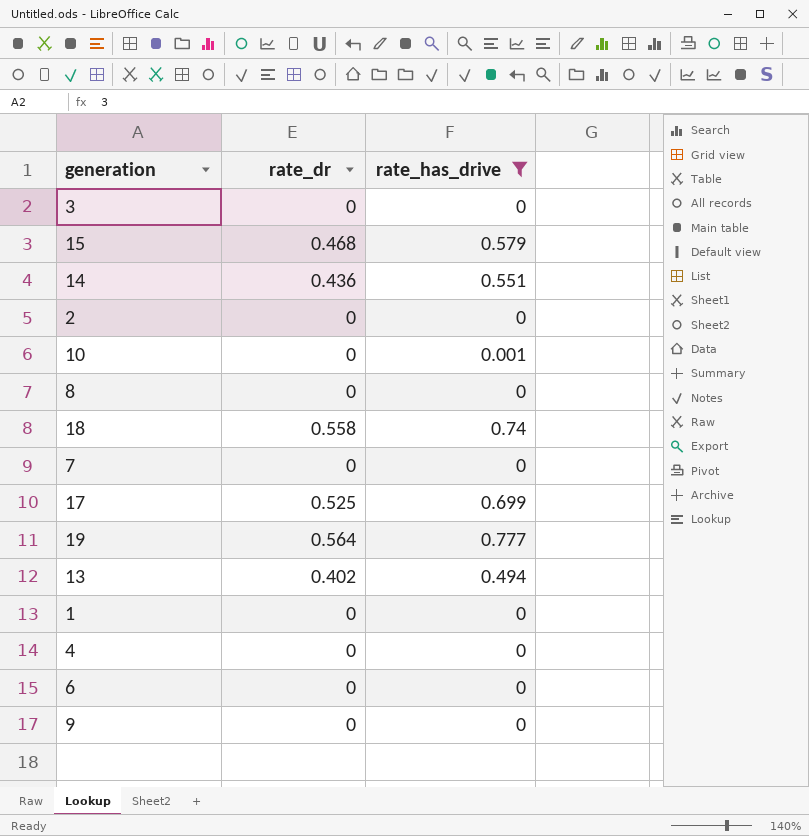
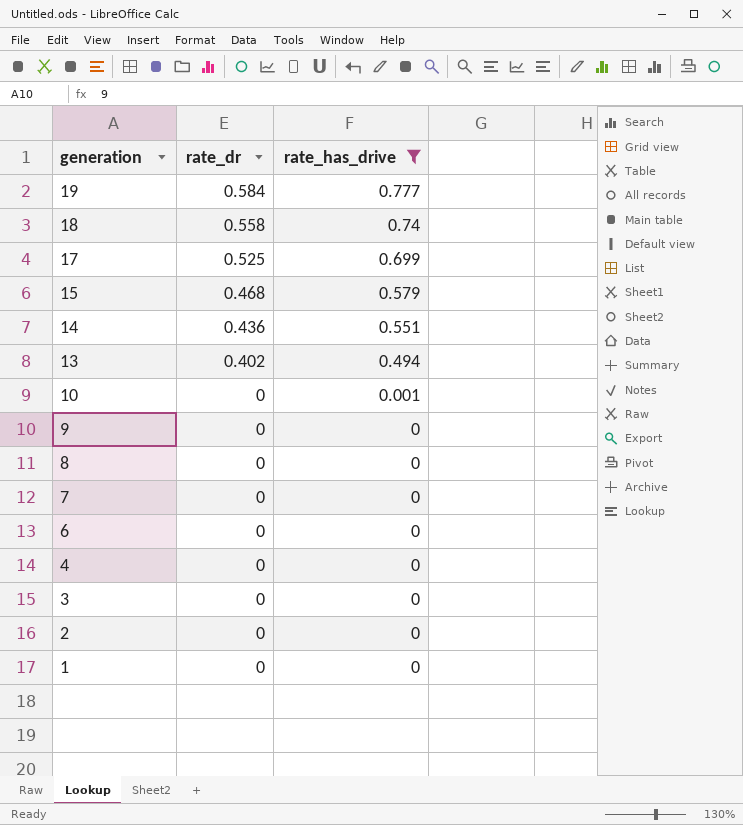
row order: none -> generation descending
19 | rate_dr: 0.564 -> 0.584

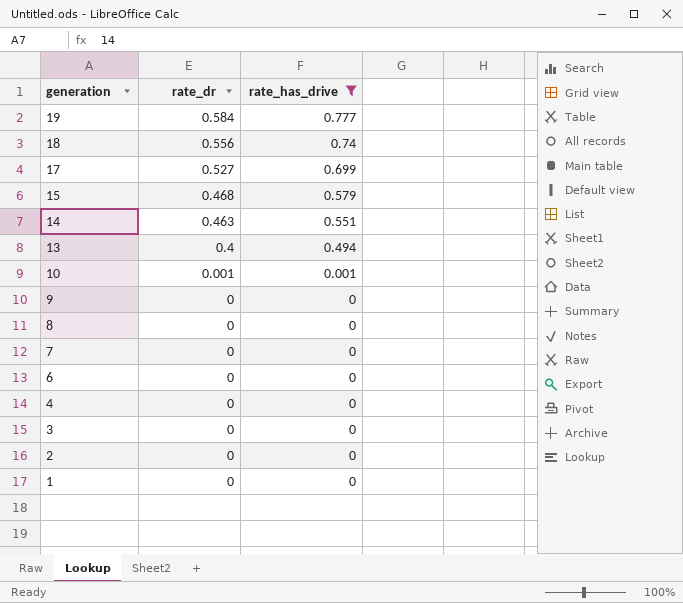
18 | rate_dr: 0.558 -> 0.556
17 | rate_dr: 0.525 -> 0.527
14 | rate_dr: 0.436 -> 0.463
13 | rate_dr: 0.402 -> 0.4
10 | rate_dr: 0 -> 0.001

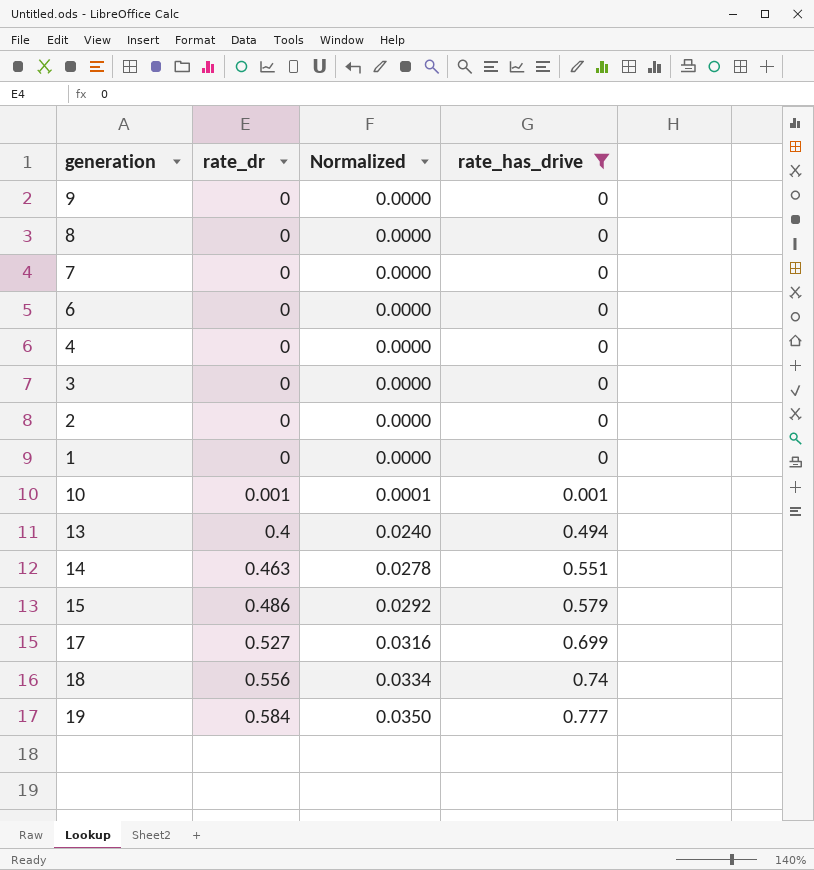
row order: generation descending -> rate_dr ascending
column Normalized | formula: none -> [rate_dr] * 0.06
15 | rate_dr: 0.468 -> 0.486

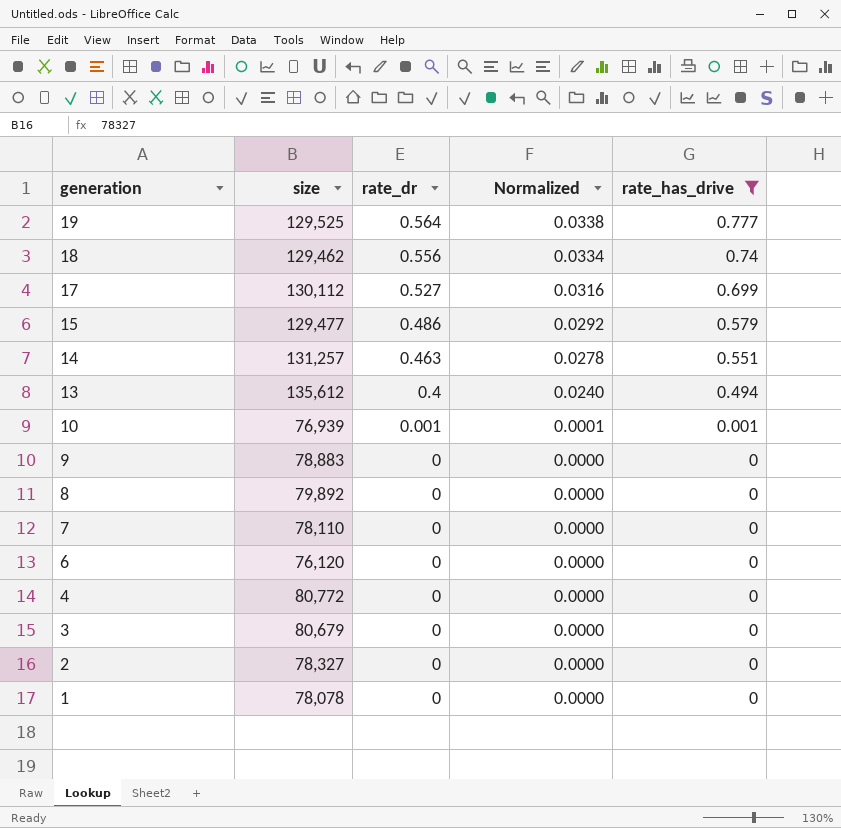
row order: rate_dr ascending -> generation descending
column size | position: none -> 2
19 | rate_dr: 0.584 -> 0.564
19 | Normalized: 0.0350 -> 0.0338

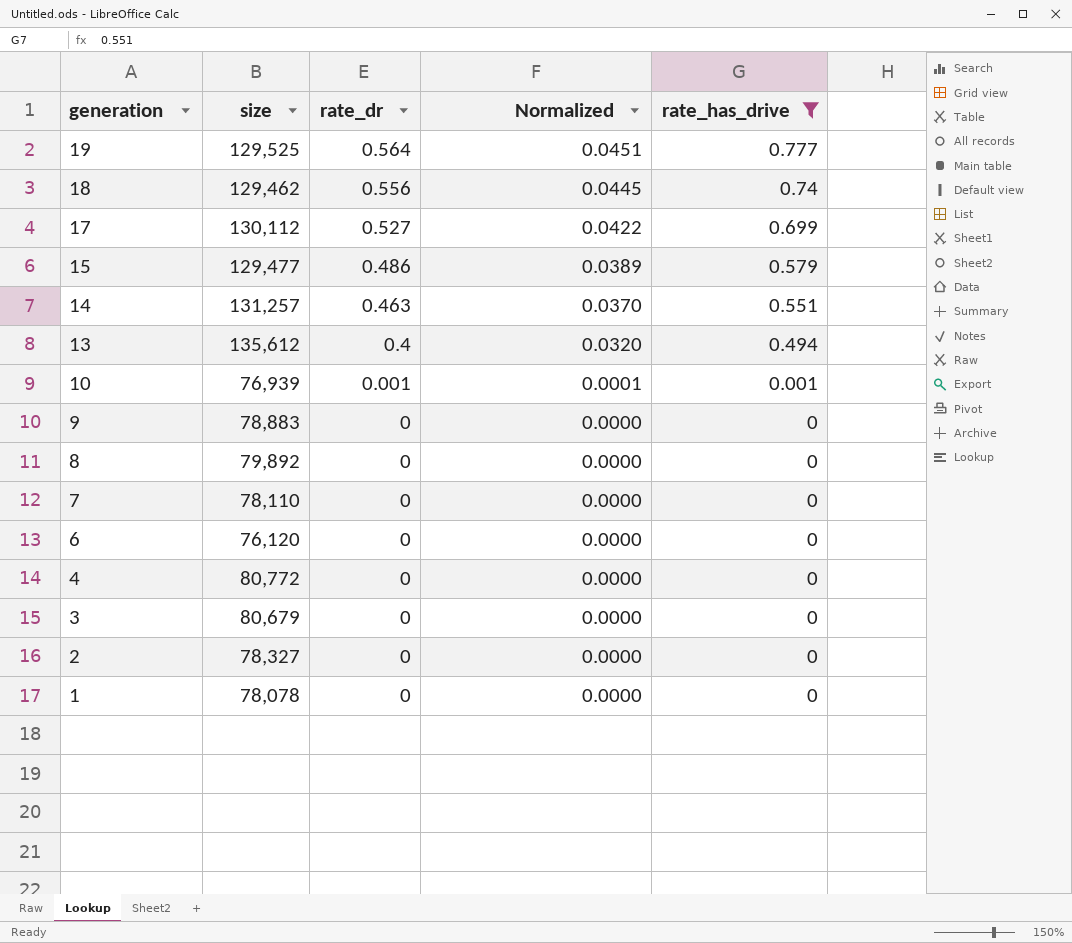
column Normalized | formula: [rate_dr] * 0.06 -> [rate_dr] * 0.08

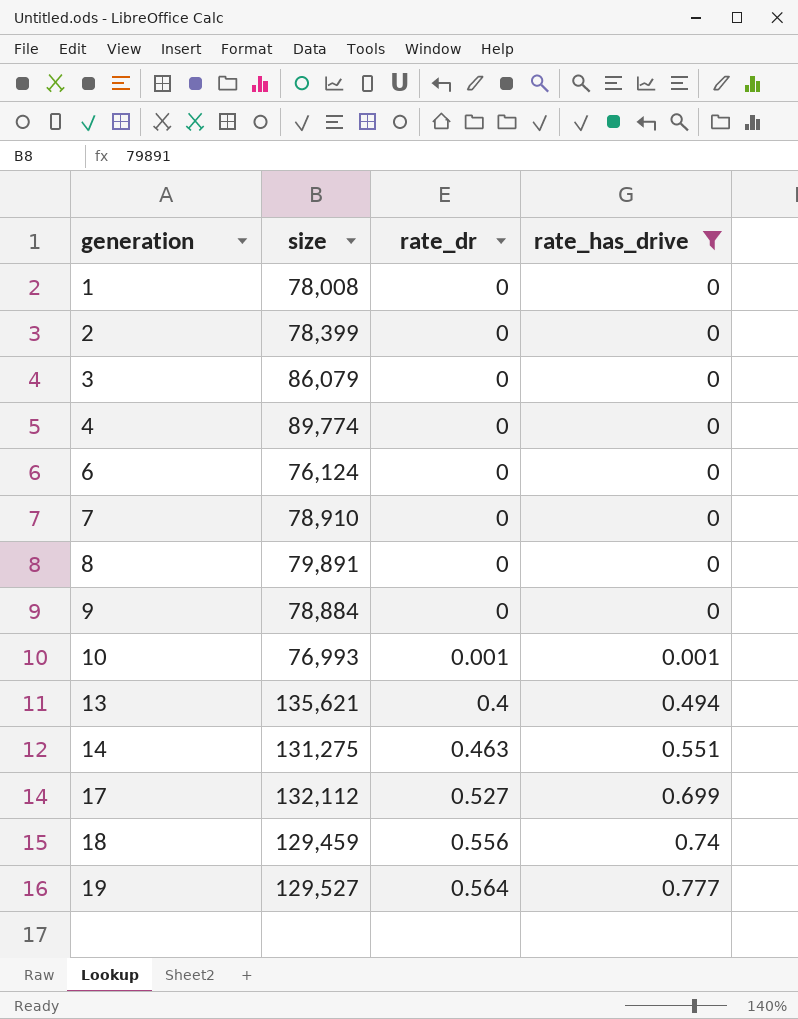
row order: generation descending -> generation ascending
column Normalized | formula: [rate_dr] * 0.08 -> none
row 15: 129,477 | 0.486 | 0.0389 | 0.579 -> none
1 | size: 78,078 -> 78,008
2 | size: 78,327 -> 78,399
3 | size: 80,679 -> 86,079
4 | size: 80,772 -> 89,774
6 | size: 76,120 -> 76,124
7 | size: 78,110 -> 78,910
8 | size: 79,892 -> 79,891
9 | size: 78,883 -> 78,884
10 | size: 76,939 -> 76,993
13 | size: 135,612 -> 135,621
14 | size: 131,257 -> 131,275
17 | size: 130,112 -> 132,112
18 | size: 129,462 -> 129,459
19 | size: 129,525 -> 129,527

